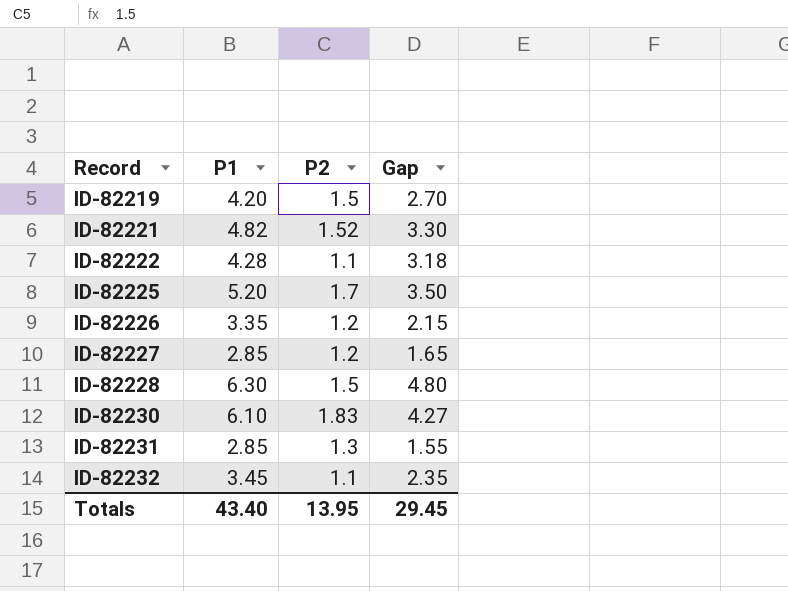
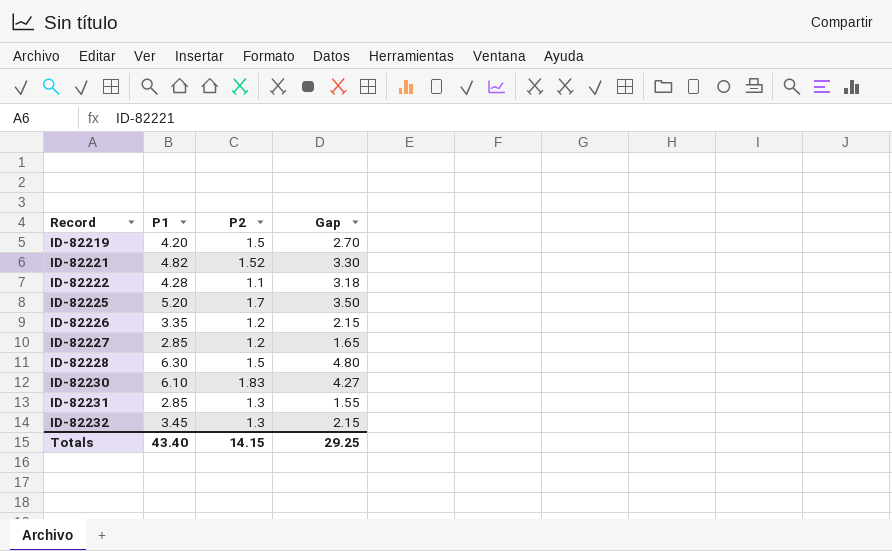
ID-82232 | P2: 1.1 -> 1.3
ID-82232 | Gap: 2.35 -> 2.15
Totals | P2: 13.95 -> 14.15
Totals | Gap: 29.45 -> 29.25

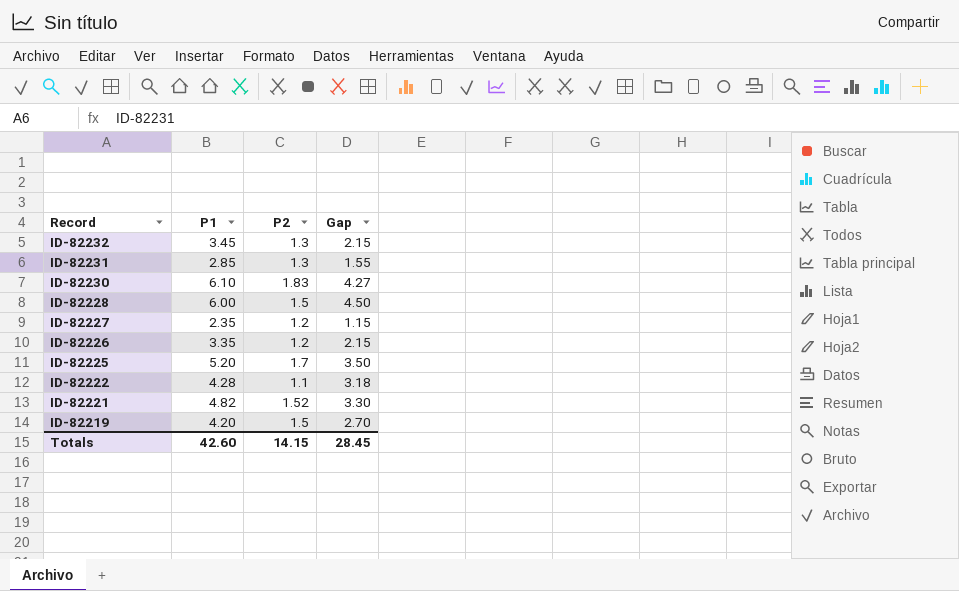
row order: Record ascending -> Record descending
ID-82228 | P1: 6.30 -> 6.00
ID-82228 | Gap: 4.80 -> 4.50
ID-82227 | P1: 2.85 -> 2.35
ID-82227 | Gap: 1.65 -> 1.15
Totals | P1: 43.40 -> 42.60
Totals | Gap: 29.25 -> 28.45

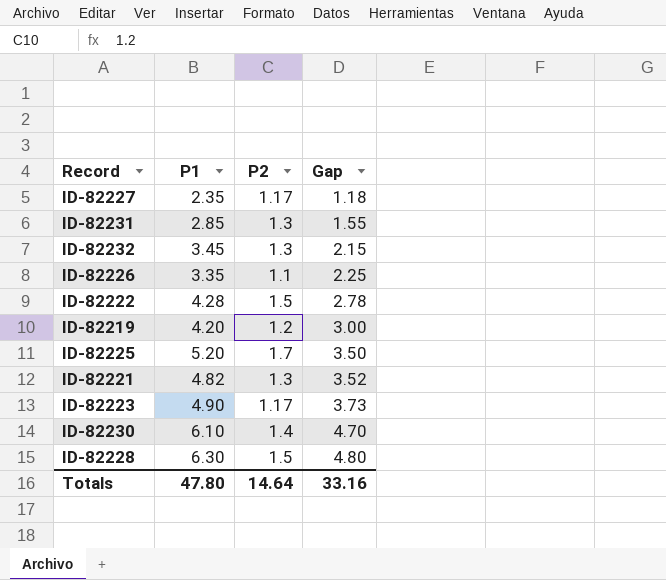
row order: Record descending -> Gap ascending
ID-82227 | P2: 1.2 -> 1.17
ID-82227 | Gap: 1.15 -> 1.18
ID-82226 | P2: 1.2 -> 1.1
ID-82226 | Gap: 2.15 -> 2.25
ID-82222 | P2: 1.1 -> 1.5
ID-82222 | Gap: 3.18 -> 2.78
ID-82219 | P2: 1.5 -> 1.2
ID-82219 | Gap: 2.70 -> 3.00
ID-82221 | P2: 1.52 -> 1.3
ID-82221 | Gap: 3.30 -> 3.52
row ID-82223: none -> 4.90 | 1.17 | 3.73
ID-82230 | P2: 1.83 -> 1.4
ID-82230 | Gap: 4.27 -> 4.70
ID-82228 | P1: 6.00 -> 6.30
ID-82228 | Gap: 4.50 -> 4.80
Totals | P1: 42.60 -> 47.80
Totals | P2: 14.15 -> 14.64
Totals | Gap: 28.45 -> 33.16

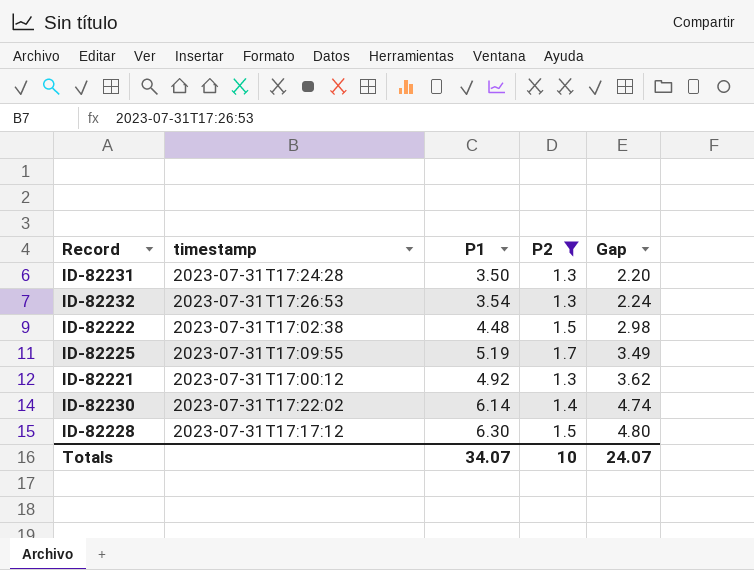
filter: none -> P2 >= 1.3
column timestamp | position: none -> 2
ID-82231 | P1: 2.85 -> 3.50
ID-82231 | Gap: 1.55 -> 2.20
ID-82232 | P1: 3.45 -> 3.54
ID-82232 | Gap: 2.15 -> 2.24
ID-82222 | P1: 4.28 -> 4.48
ID-82222 | Gap: 2.78 -> 2.98
ID-82225 | P1: 5.20 -> 5.19
ID-82225 | Gap: 3.50 -> 3.49
ID-82221 | P1: 4.82 -> 4.92
ID-82221 | Gap: 3.52 -> 3.62
ID-82230 | P1: 6.10 -> 6.14
ID-82230 | Gap: 4.70 -> 4.74
Totals | P1: 47.80 -> 34.07
Totals | P2: 14.64 -> 10
Totals | Gap: 33.16 -> 24.07

